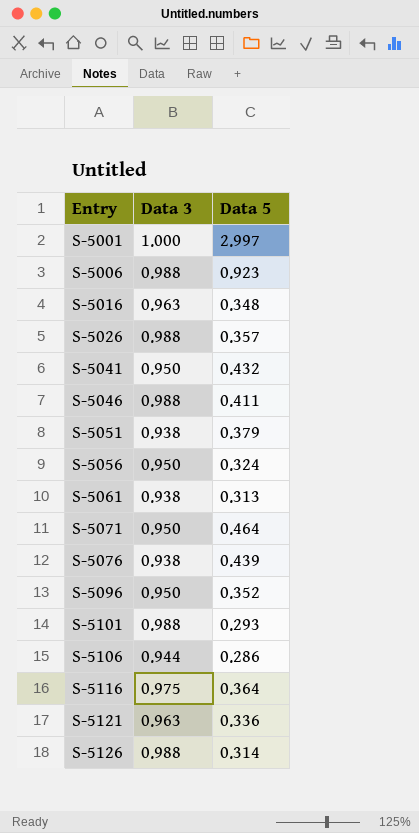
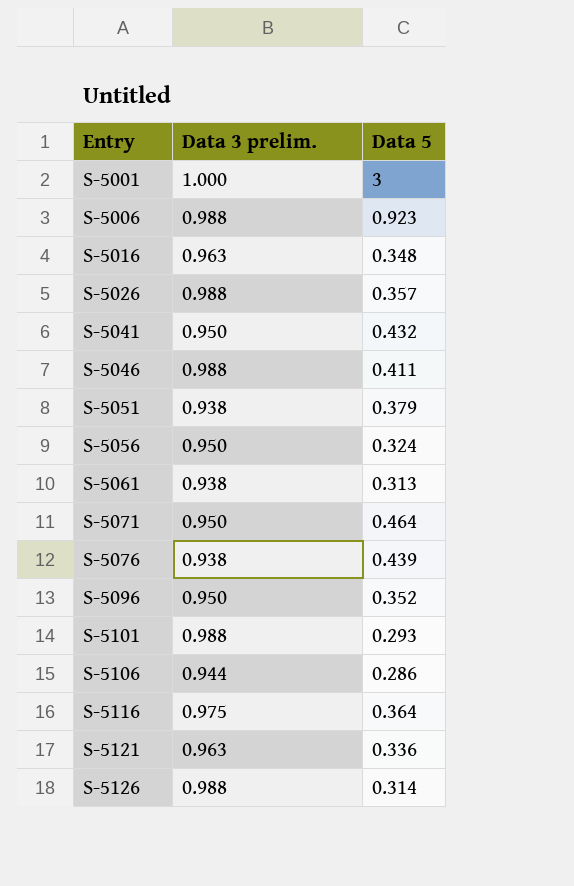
column name: Data 3 -> Data 3 prelim.
S-5001 | Data 5: 2.997 -> 3

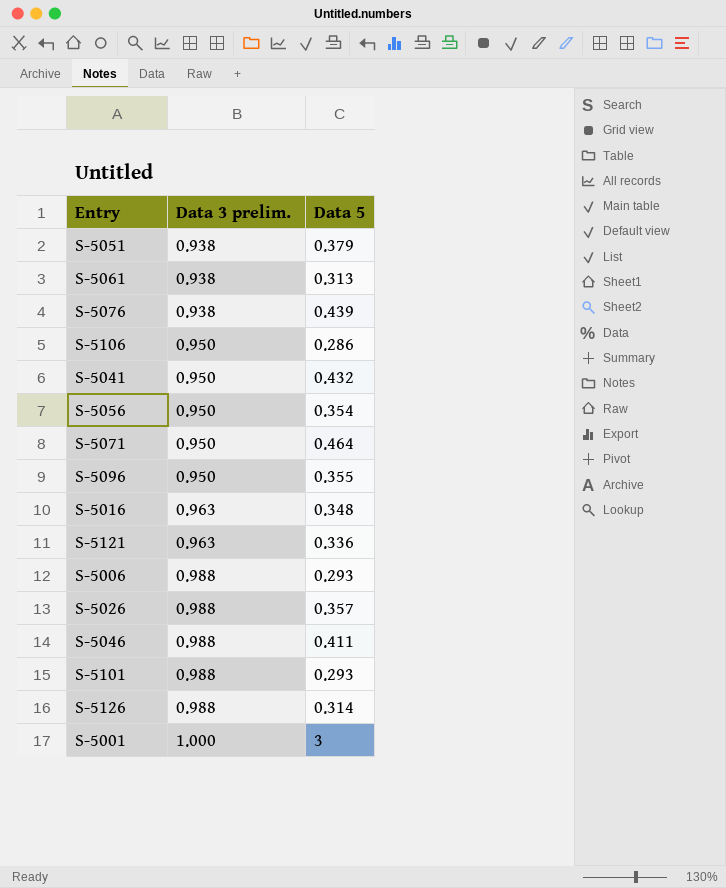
row order: Entry ascending -> Data 3 prelim. ascending
row S-5116: 0.975 | 0.364 -> none
S-5106 | Data 3 prelim.: 0.944 -> 0.950
S-5056 | Data 5: 0.324 -> 0.354
S-5096 | Data 5: 0.352 -> 0.355
S-5006 | Data 5: 0.923 -> 0.293

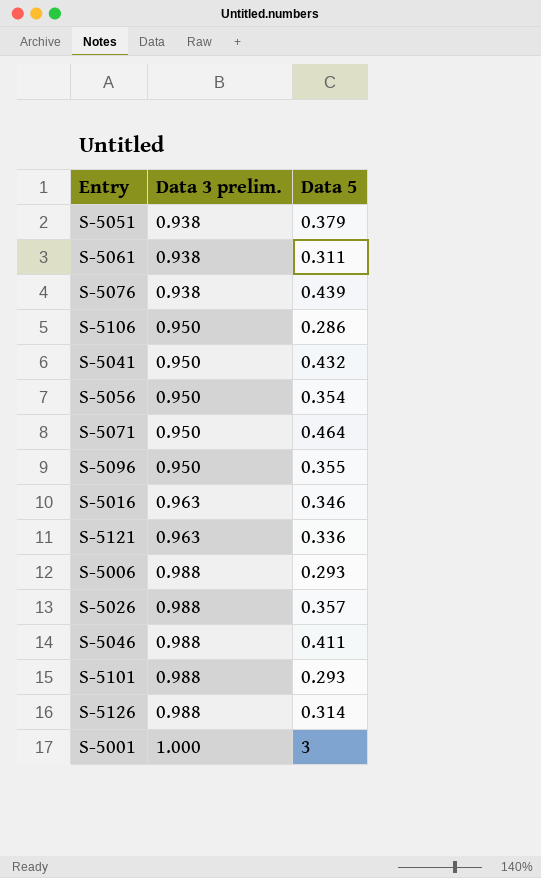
S-5061 | Data 5: 0.313 -> 0.311
S-5016 | Data 5: 0.348 -> 0.346

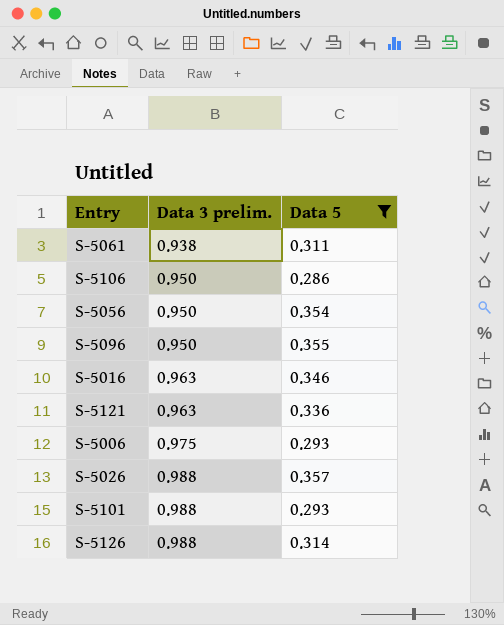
filter: none -> Data 5 <= 0.357
S-5006 | Data 3 prelim.: 0.988 -> 0.975

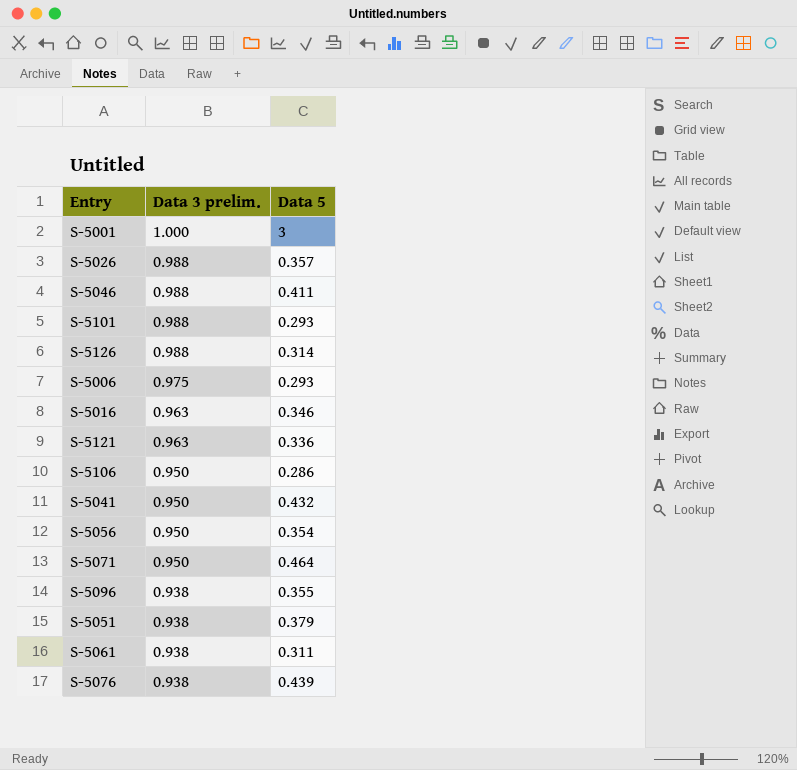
filter: Data 5 <= 0.357 -> none
row order: Data 3 prelim. ascending -> Data 3 prelim. descending
S-5096 | Data 3 prelim.: 0.950 -> 0.938

